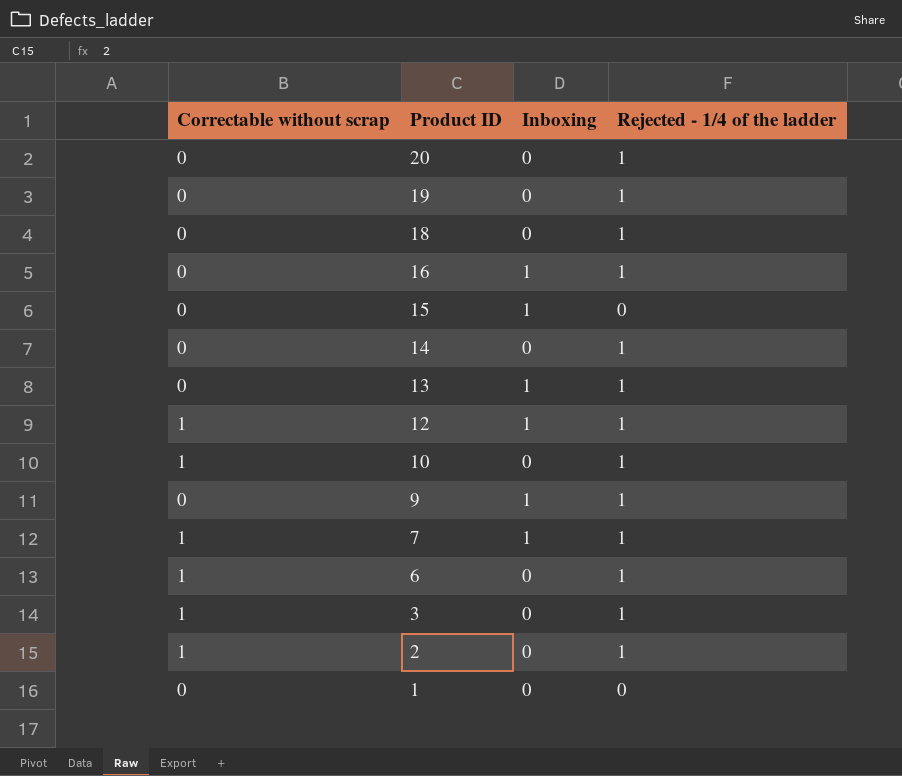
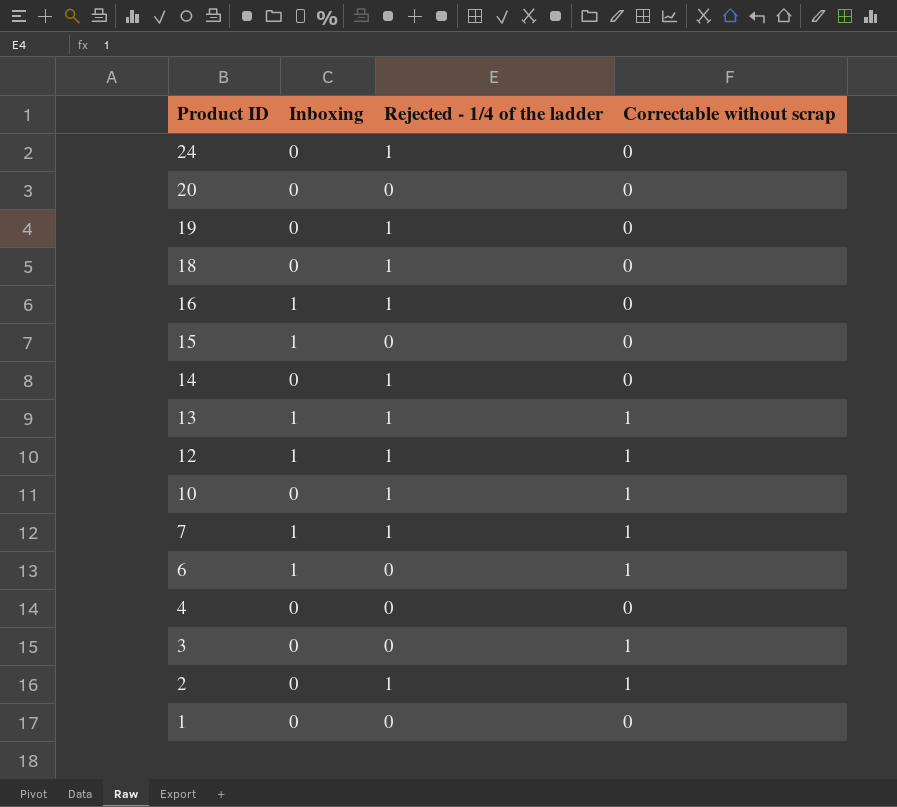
column Correctable without scrap | position: 1 -> 4
row 9: 0 | 1 | 1 -> none
row 24: none -> 0 | 1 | 0
20 | Rejected - 1/4 of the ladder: 1 -> 0
13 | Correctable without scrap: 0 -> 1
6 | Inboxing: 0 -> 1
6 | Rejected - 1/4 of the ladder: 1 -> 0
row 4: none -> 0 | 0 | 0
3 | Rejected - 1/4 of the ladder: 1 -> 0

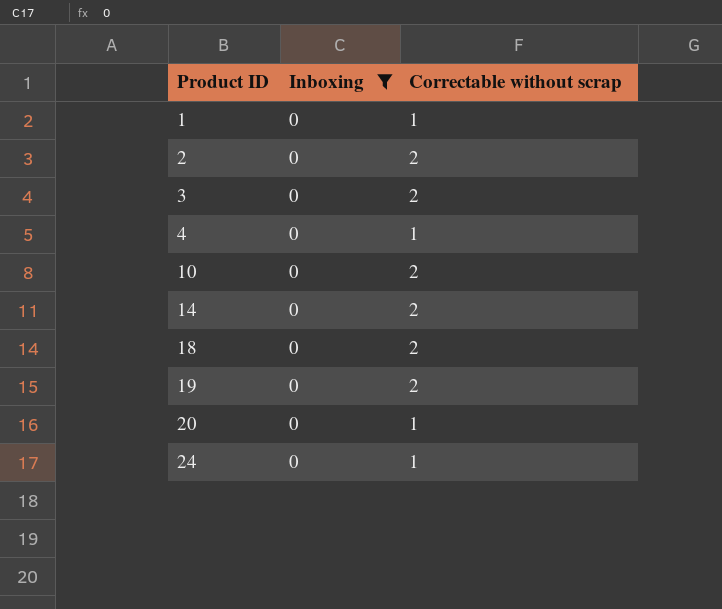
filter: none -> Inboxing = 0
row order: Product ID descending -> Product ID ascending
column Rejected - 1/4 of the ladder | position: 3 -> none
1 | Correctable without scrap: 0 -> 1
2 | Correctable without scrap: 1 -> 2
3 | Correctable without scrap: 1 -> 2
4 | Correctable without scrap: 0 -> 1
10 | Correctable without scrap: 1 -> 2
14 | Correctable without scrap: 0 -> 2
18 | Correctable without scrap: 0 -> 2
19 | Correctable without scrap: 0 -> 2
20 | Correctable without scrap: 0 -> 1
24 | Correctable without scrap: 0 -> 1

